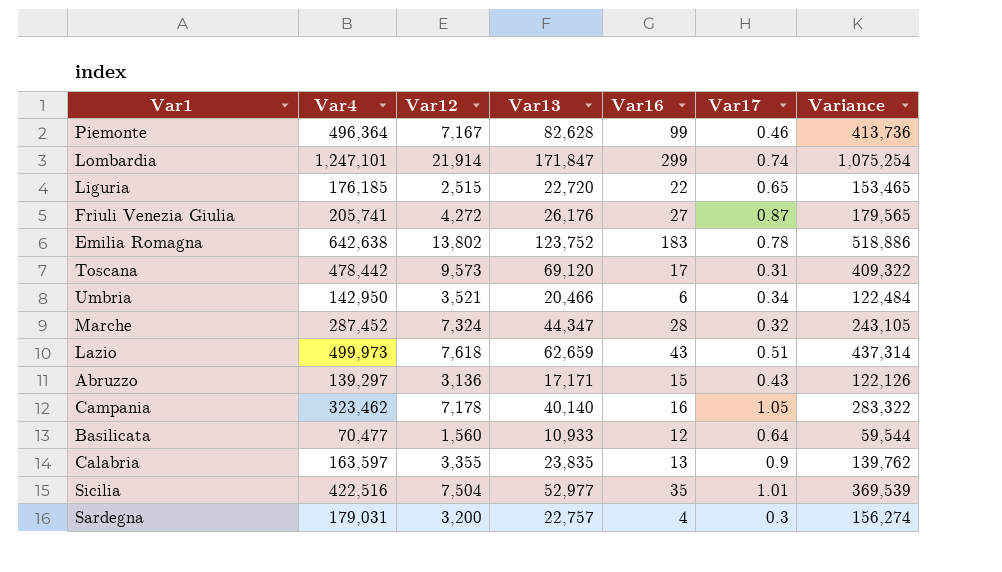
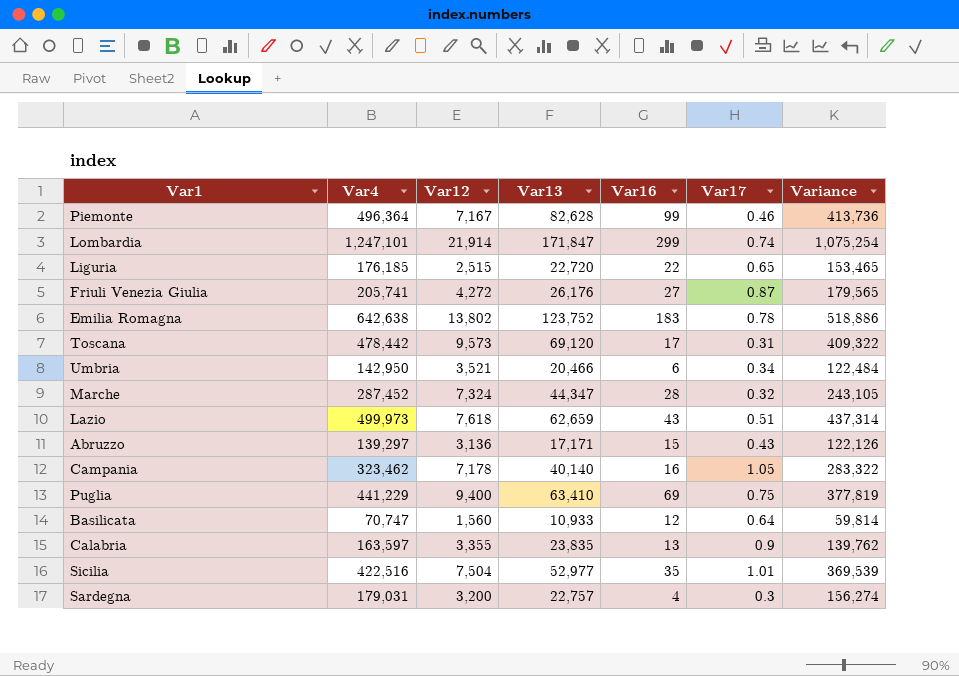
row Puglia: none -> 441,229 | 9,400 | 63,410 | 69 | 0.75 | 377,819
Basilicata | Var4: 70,477 -> 70,747
Basilicata | Variance: 59,544 -> 59,814

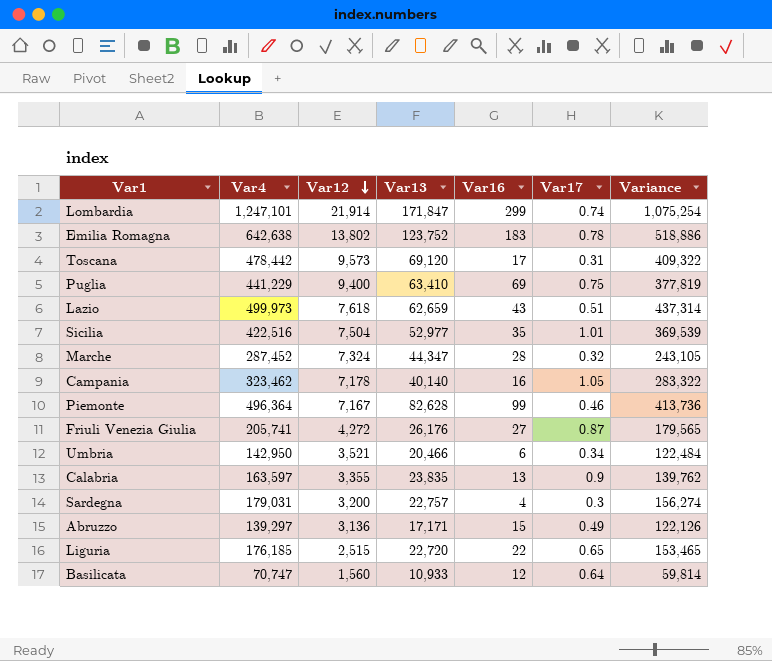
row order: none -> Var12 descending
Abruzzo | Var17: 0.43 -> 0.49

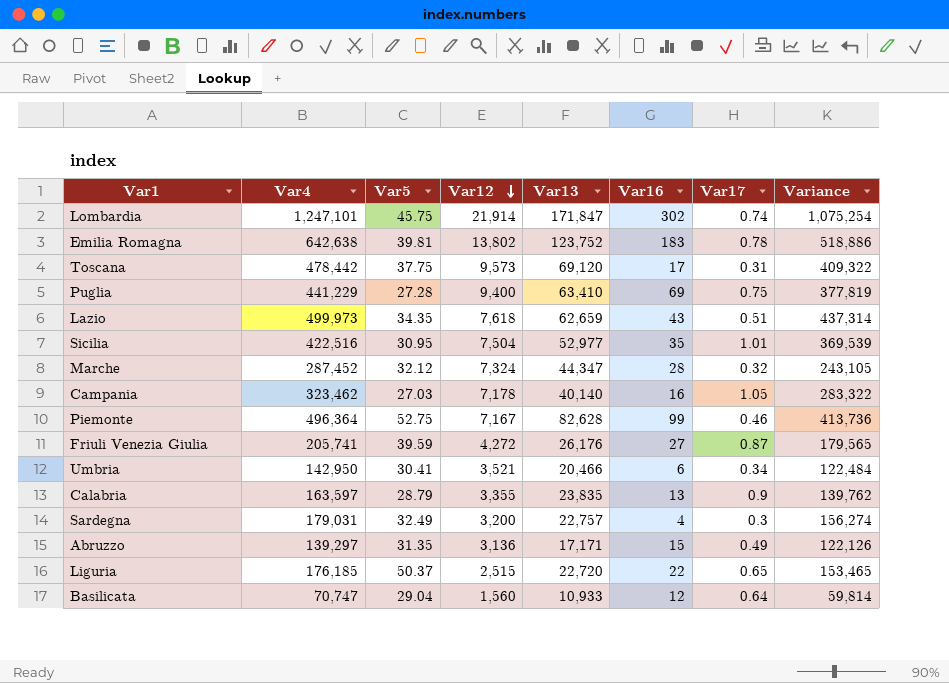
column Var5 | position: none -> 3
Lombardia | Var16: 299 -> 302

